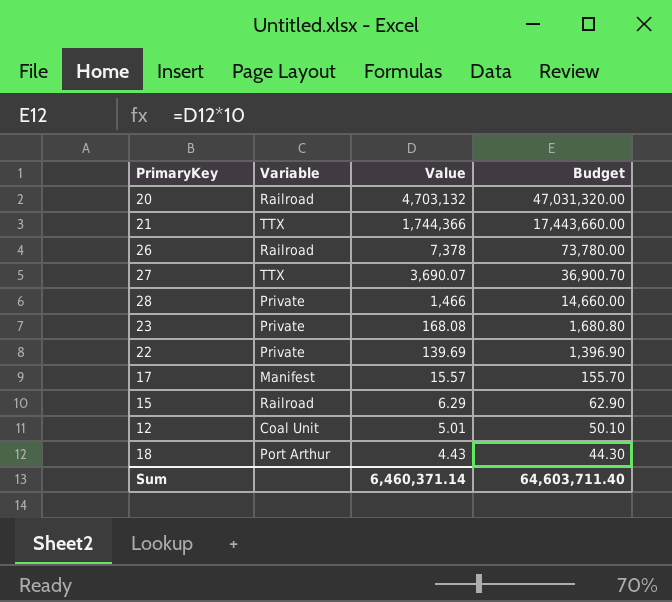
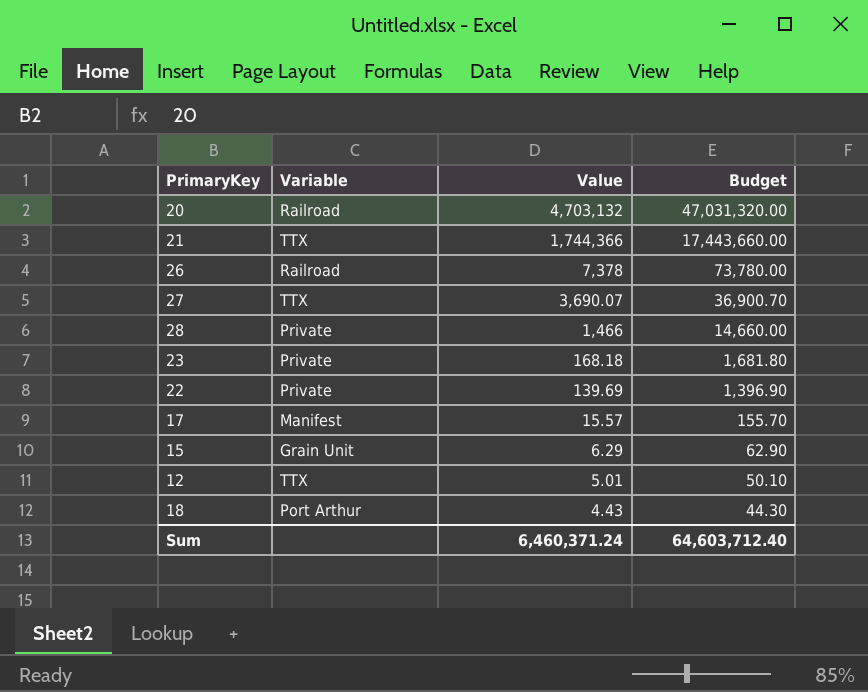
23 | Value: 168.08 -> 168.18
23 | Budget: 1,680.80 -> 1,681.80
15 | Variable: Railroad -> Grain Unit
12 | Variable: Coal Unit -> TTX
Sum | Value: 6,460,371.14 -> 6,460,371.24
Sum | Budget: 64,603,711.40 -> 64,603,712.40

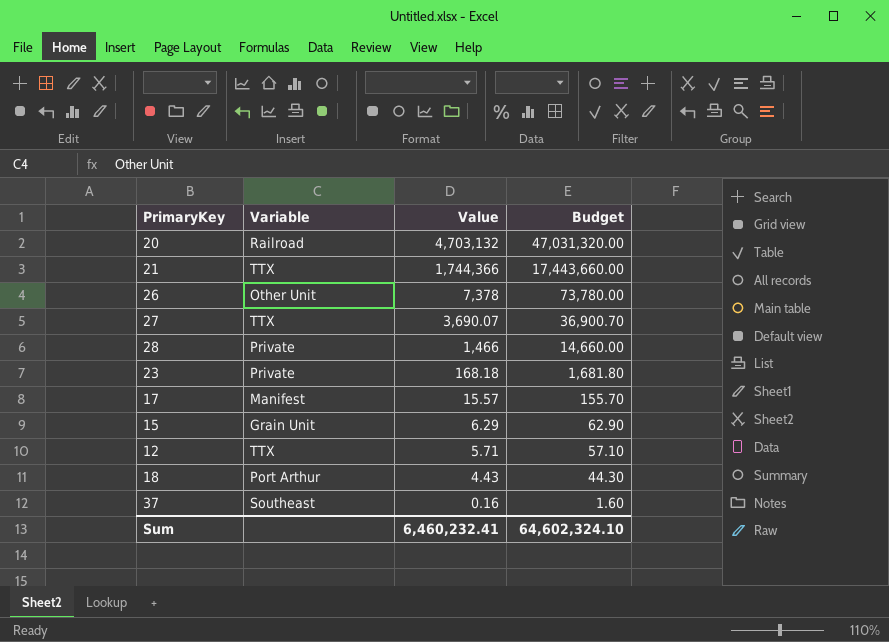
row 22: Private | 139.69 | 1,396.90 -> none
26 | Variable: Railroad -> Other Unit
12 | Value: 5.01 -> 5.71
12 | Budget: 50.10 -> 57.10
row 37: none -> Southeast | 0.16 | 1.60
Sum | Value: 6,460,371.24 -> 6,460,232.41
Sum | Budget: 64,603,712.40 -> 64,602,324.10

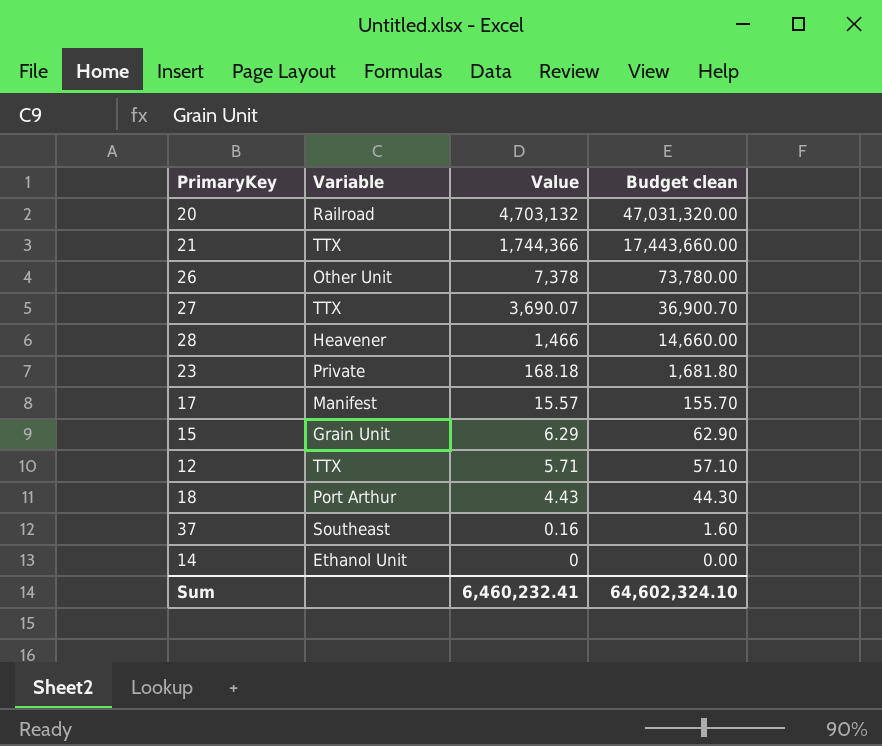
column name: Budget -> Budget clean
28 | Variable: Private -> Heavener
row 14: none -> Ethanol Unit | 0 | 0.00

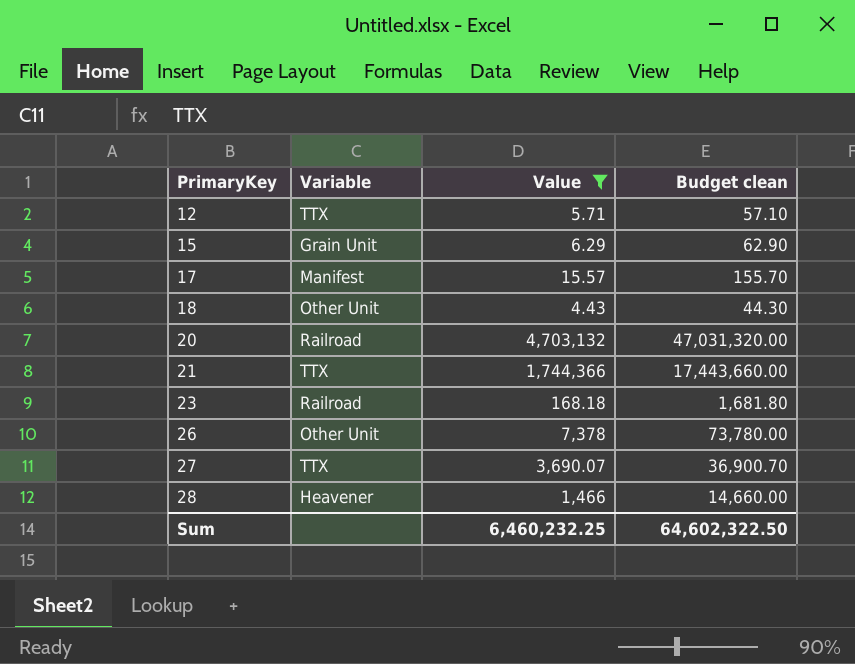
filter: none -> Value >= 4.43
row order: Value descending -> PrimaryKey ascending
18 | Variable: Port Arthur -> Other Unit
23 | Variable: Private -> Railroad
Sum | Value: 6,460,232.41 -> 6,460,232.25
Sum | Budget clean: 64,602,324.10 -> 64,602,322.50

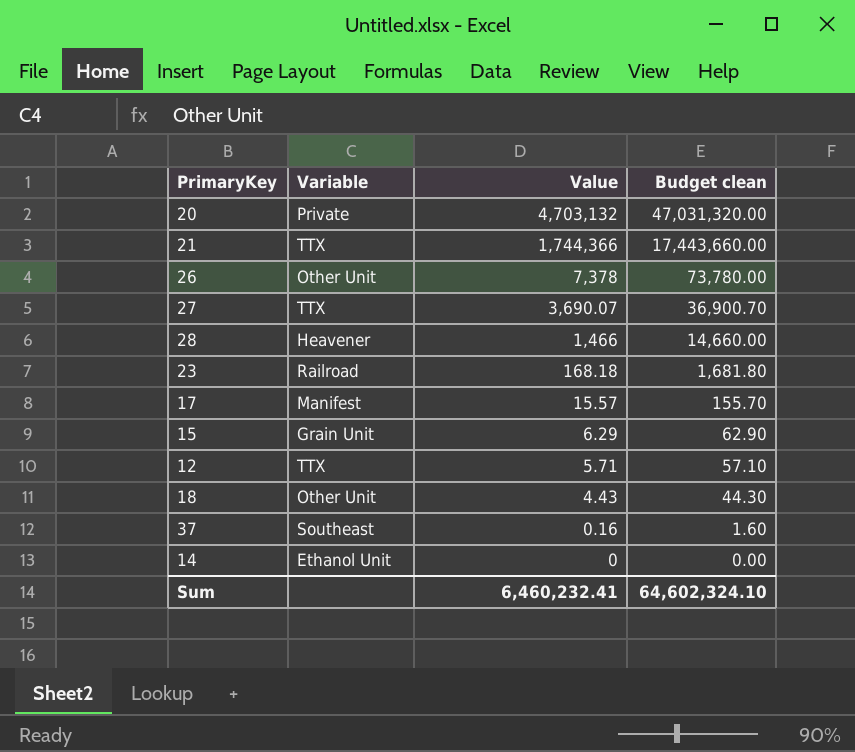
filter: Value >= 4.43 -> none
row order: PrimaryKey ascending -> Value descending
20 | Variable: Railroad -> Private
Sum | Value: 6,460,232.25 -> 6,460,232.41
Sum | Budget clean: 64,602,322.50 -> 64,602,324.10

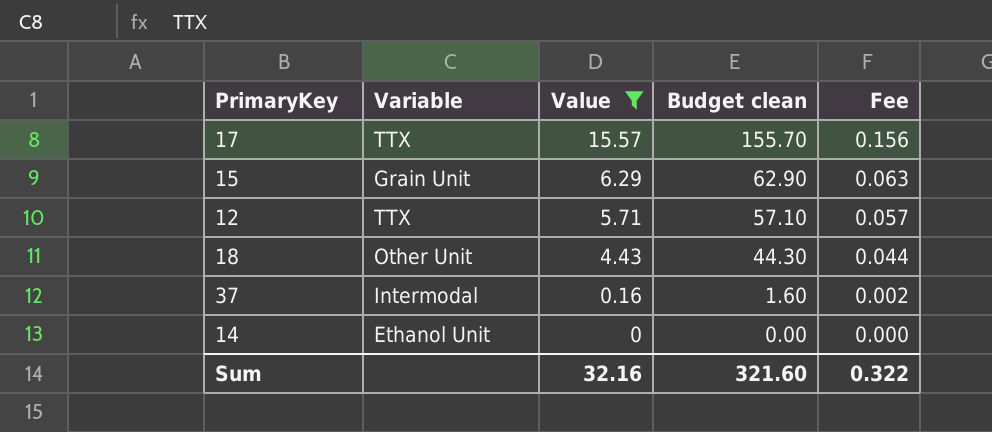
filter: none -> Value <= 15.57
column Fee | formula: none -> [Value] * 0.01
17 | Variable: Manifest -> TTX
37 | Variable: Southeast -> Intermodal
Sum | Value: 6,460,232.41 -> 32.16
Sum | Budget clean: 64,602,324.10 -> 321.60

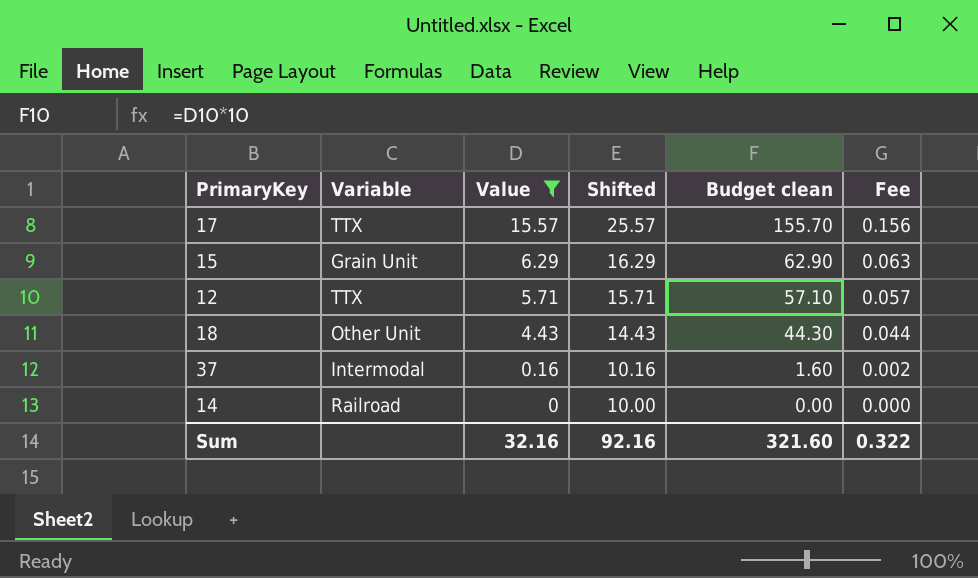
column Shifted | formula: none -> [Value] + 10
14 | Variable: Ethanol Unit -> Railroad

